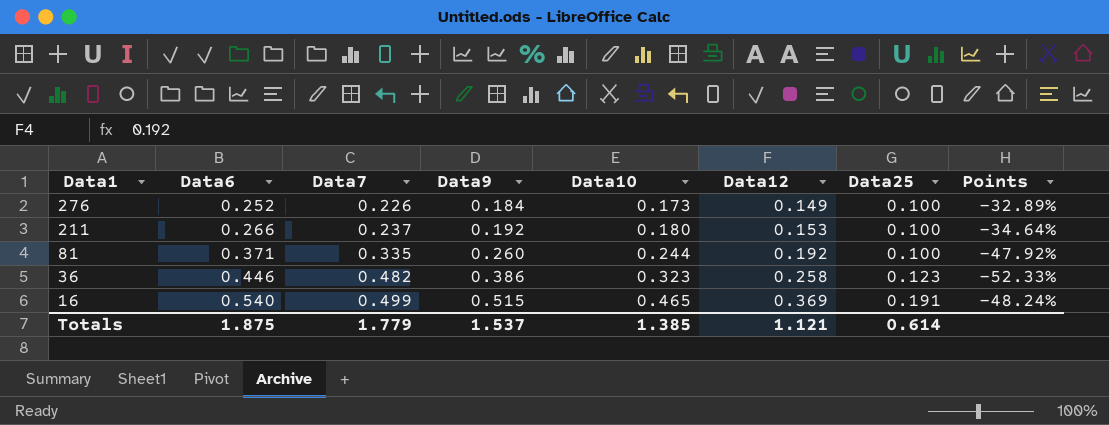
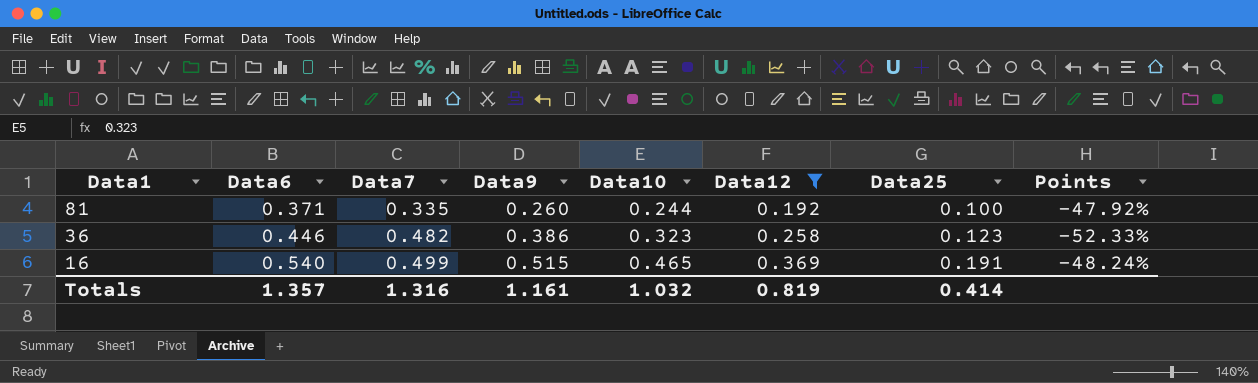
filter: none -> Data12 >= 0.192
Totals | Data6: 1.875 -> 1.357
Totals | Data7: 1.779 -> 1.316
Totals | Data9: 1.537 -> 1.161
Totals | Data10: 1.385 -> 1.032
Totals | Data12: 1.121 -> 0.819
Totals | Data25: 0.614 -> 0.414

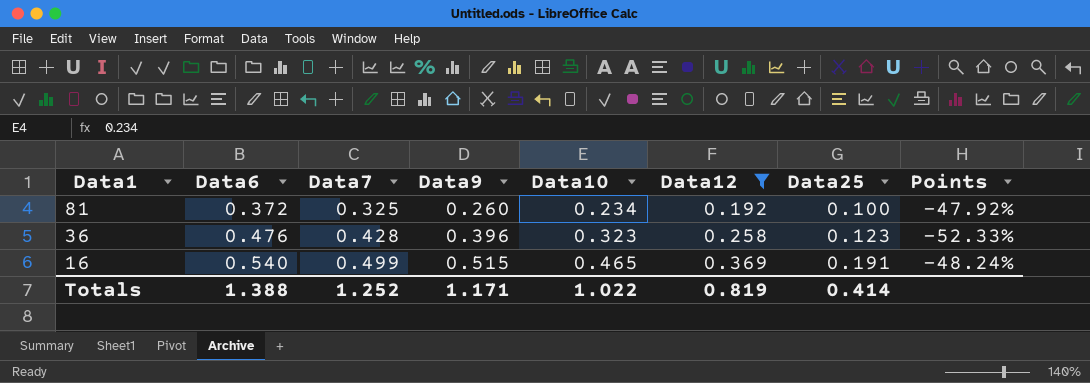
81 | Data6: 0.371 -> 0.372
81 | Data7: 0.335 -> 0.325
81 | Data10: 0.244 -> 0.234
36 | Data6: 0.446 -> 0.476
36 | Data7: 0.482 -> 0.428
36 | Data9: 0.386 -> 0.396
Totals | Data6: 1.357 -> 1.388
Totals | Data7: 1.316 -> 1.252
Totals | Data9: 1.161 -> 1.171
Totals | Data10: 1.032 -> 1.022

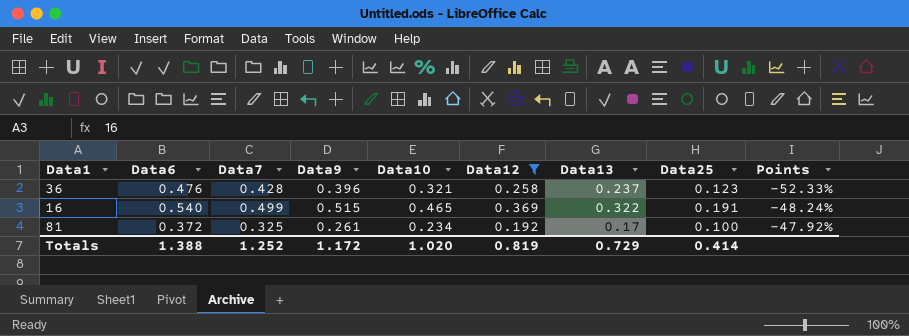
row order: Data1 descending -> Points ascending
column Data13 | position: none -> 7
36 | Data10: 0.323 -> 0.321
81 | Data9: 0.260 -> 0.261
Totals | Data9: 1.171 -> 1.172
Totals | Data10: 1.022 -> 1.020

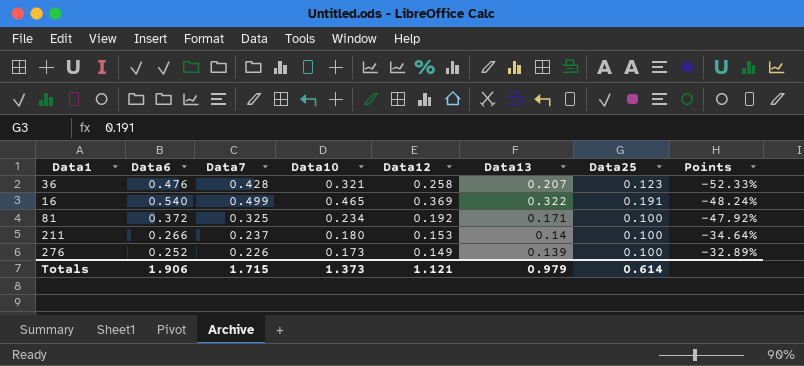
filter: Data12 >= 0.192 -> none
column Data9 | position: 4 -> none
36 | Data13: 0.237 -> 0.207
81 | Data13: 0.17 -> 0.171
Totals | Data6: 1.388 -> 1.906
Totals | Data7: 1.252 -> 1.715
Totals | Data10: 1.020 -> 1.373
Totals | Data12: 0.819 -> 1.121
Totals | Data13: 0.729 -> 0.979
Totals | Data25: 0.414 -> 0.614

